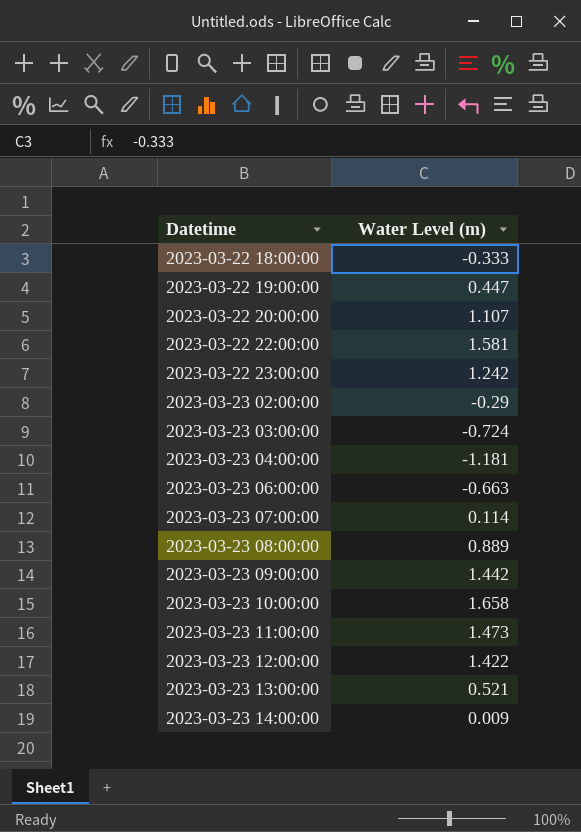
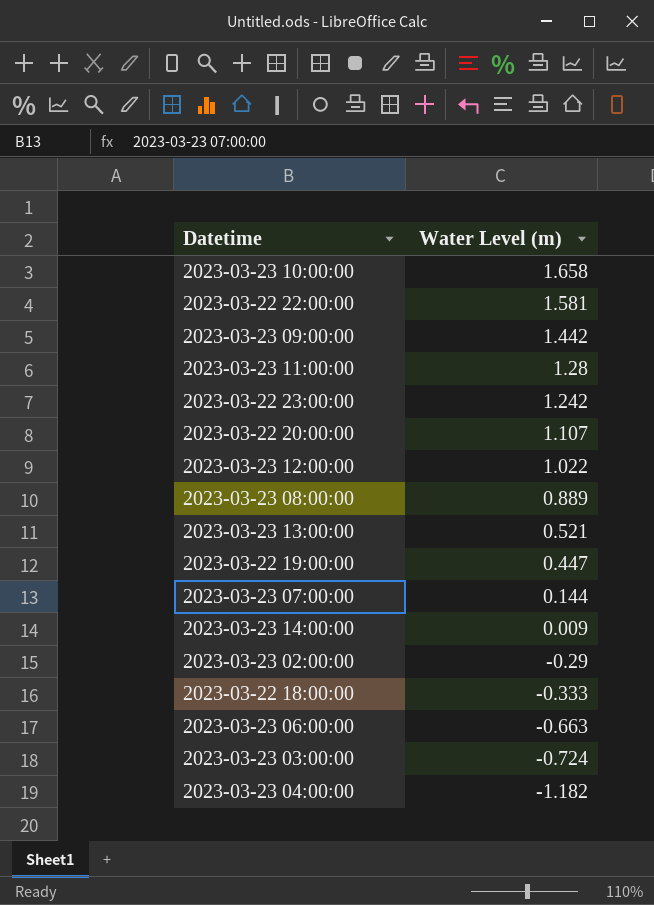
row order: Datetime ascending -> Water Level (m) descending
2023-03-23 11:00:00 | Water Level (m): 1.473 -> 1.28
2023-03-23 12:00:00 | Water Level (m): 1.422 -> 1.022
2023-03-23 07:00:00 | Water Level (m): 0.114 -> 0.144
2023-03-23 04:00:00 | Water Level (m): -1.181 -> -1.182

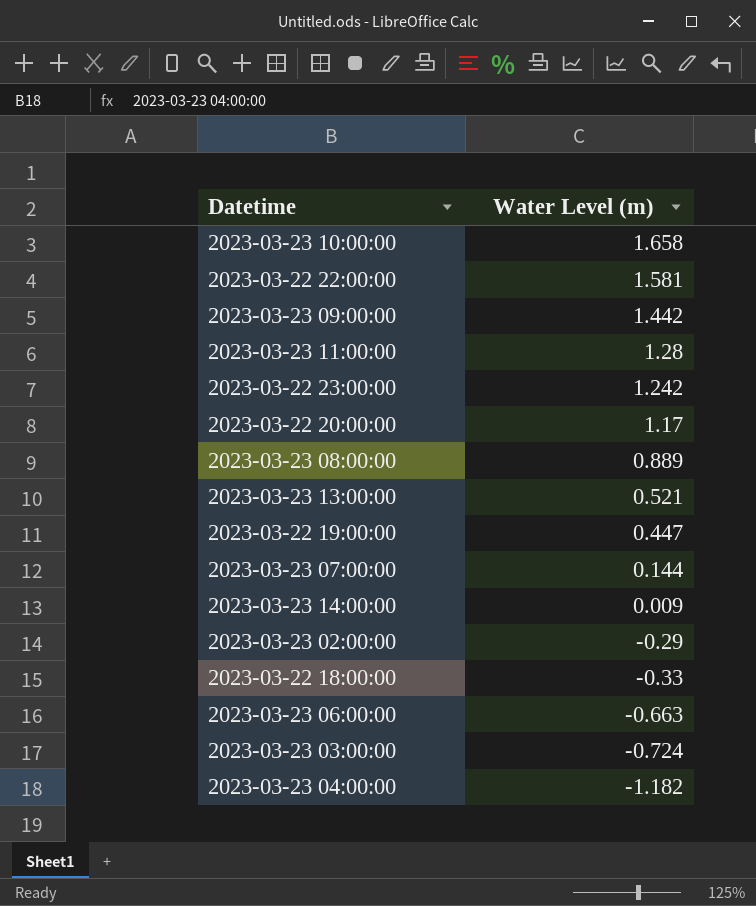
row 2023-03-23 12:00:00: 1.022 -> none
2023-03-22 20:00:00 | Water Level (m): 1.107 -> 1.17
2023-03-22 18:00:00 | Water Level (m): -0.333 -> -0.33

